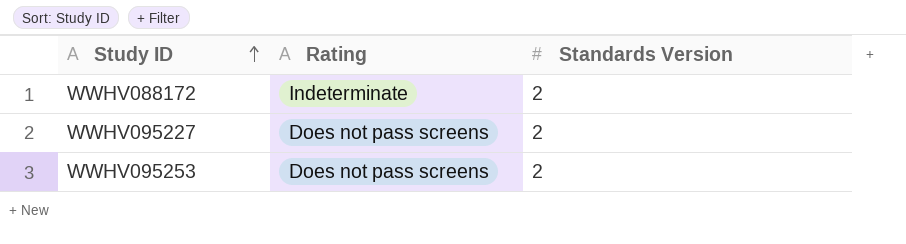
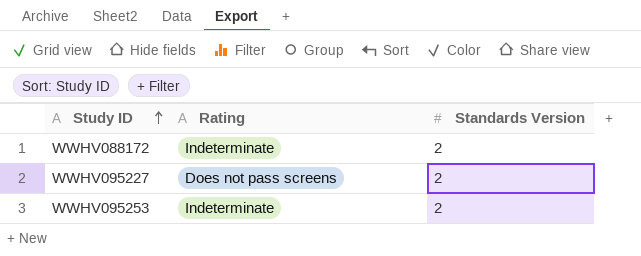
WWHV095253 | Rating: Does not pass screens -> Indeterminate

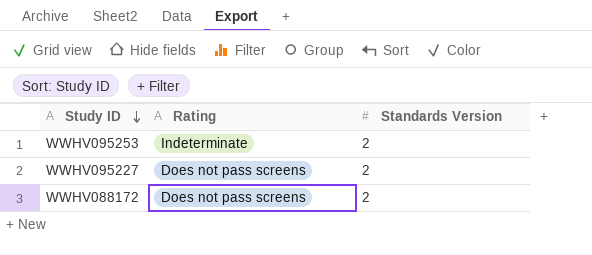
row order: Study ID ascending -> Study ID descending
WWHV088172 | Rating: Indeterminate -> Does not pass screens

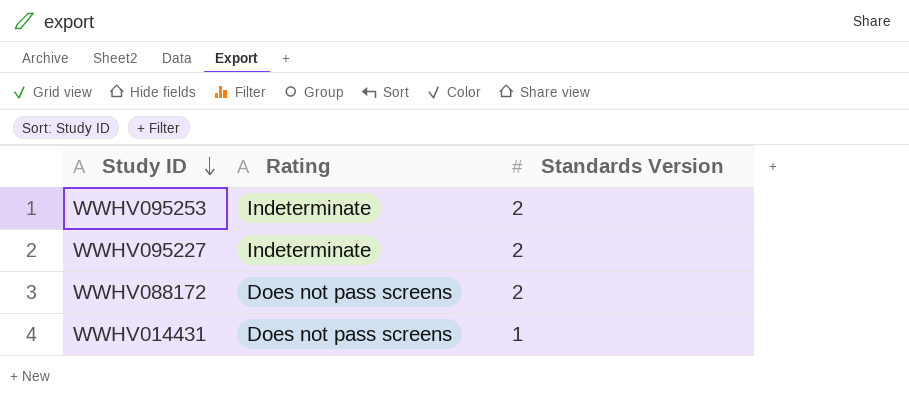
WWHV095227 | Rating: Does not pass screens -> Indeterminate
row WWHV014431: none -> Does not pass screens | 1

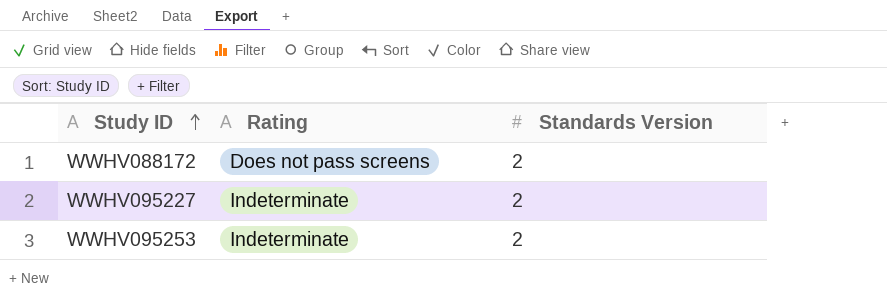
row order: Study ID descending -> Study ID ascending
row WWHV014431: Does not pass screens | 1 -> none

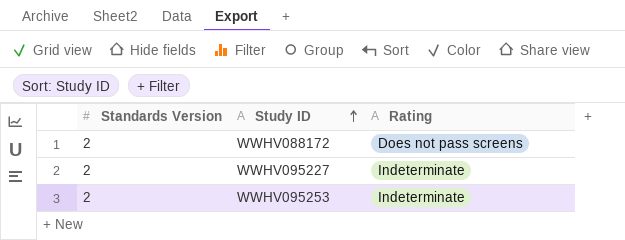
column Standards Version | position: 3 -> 1

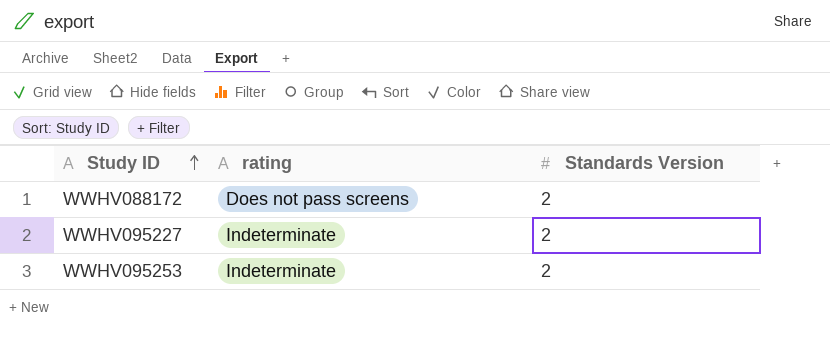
column name: Rating -> rating
column Standards Version | position: 1 -> 3

